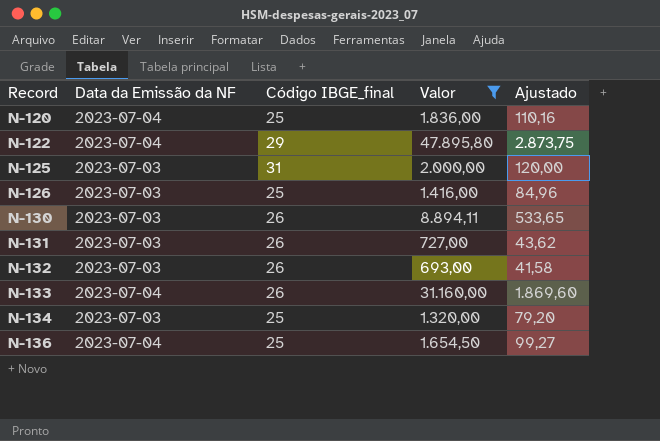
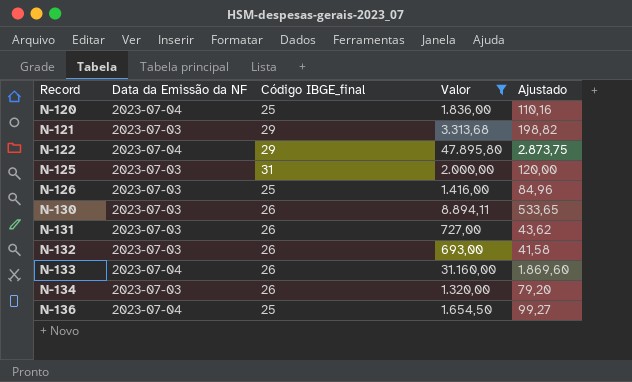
row N-121: none -> 2023-07-03 | 29 | 3.313,68 | 198,82
N-134 | Código IBGE_final: 25 -> 26

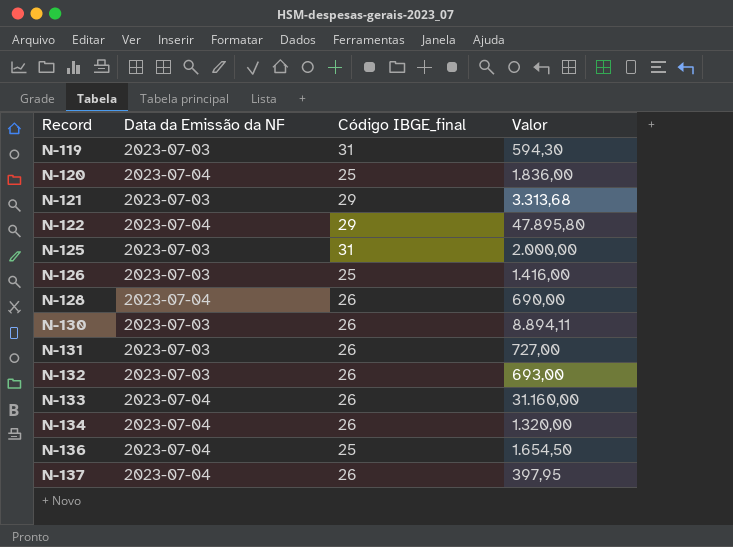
filter: Valor >= 693,00 -> none
column Ajustado | formula: [Valor] * 0,06 -> none
N-134 | Data da Emissão da NF: 2023-07-03 -> 2023-07-04

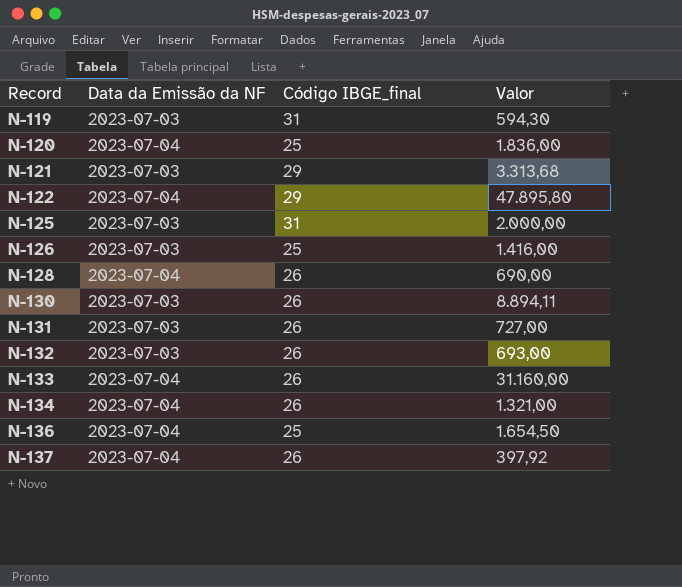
N-134 | Valor: 1.320,00 -> 1.321,00
N-137 | Valor: 397,95 -> 397,92

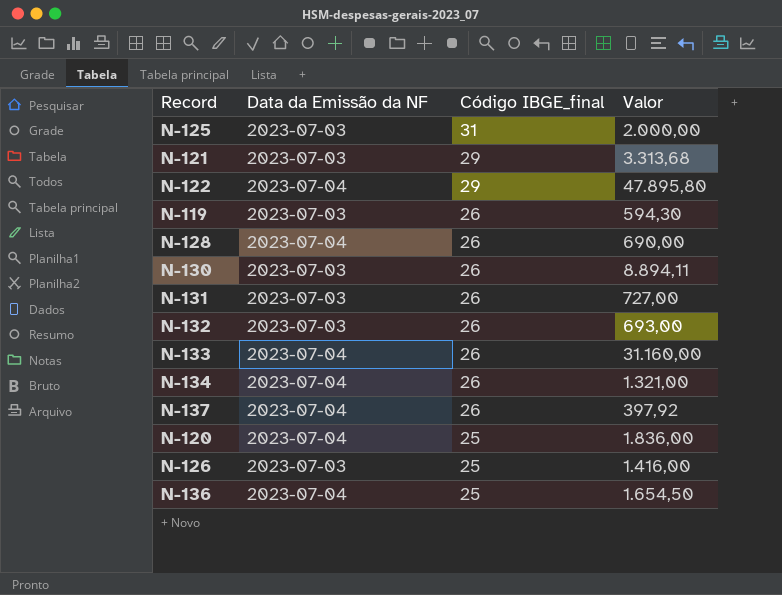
row order: Record ascending -> Código IBGE_final descending
N-119 | Código IBGE_final: 31 -> 26

